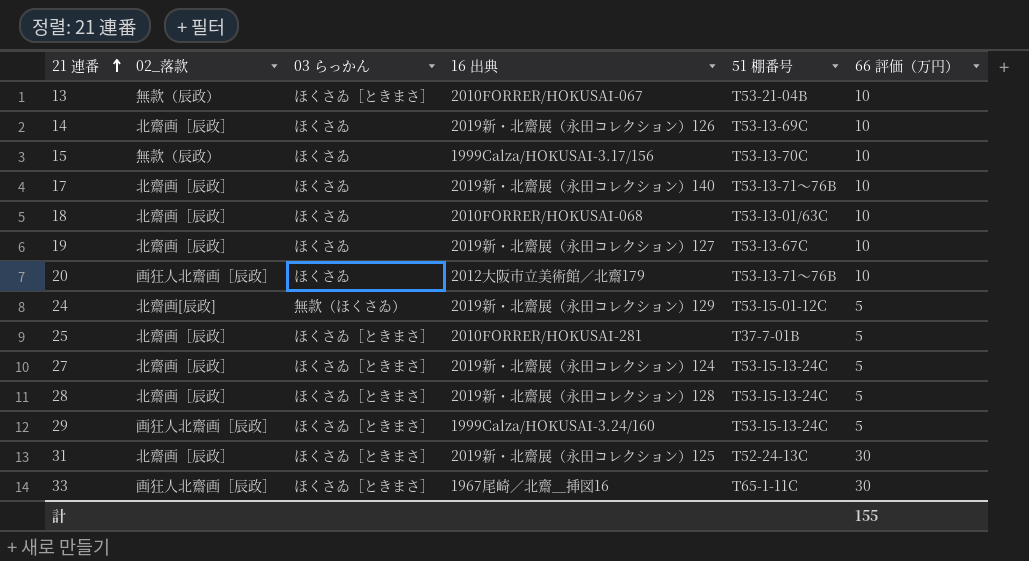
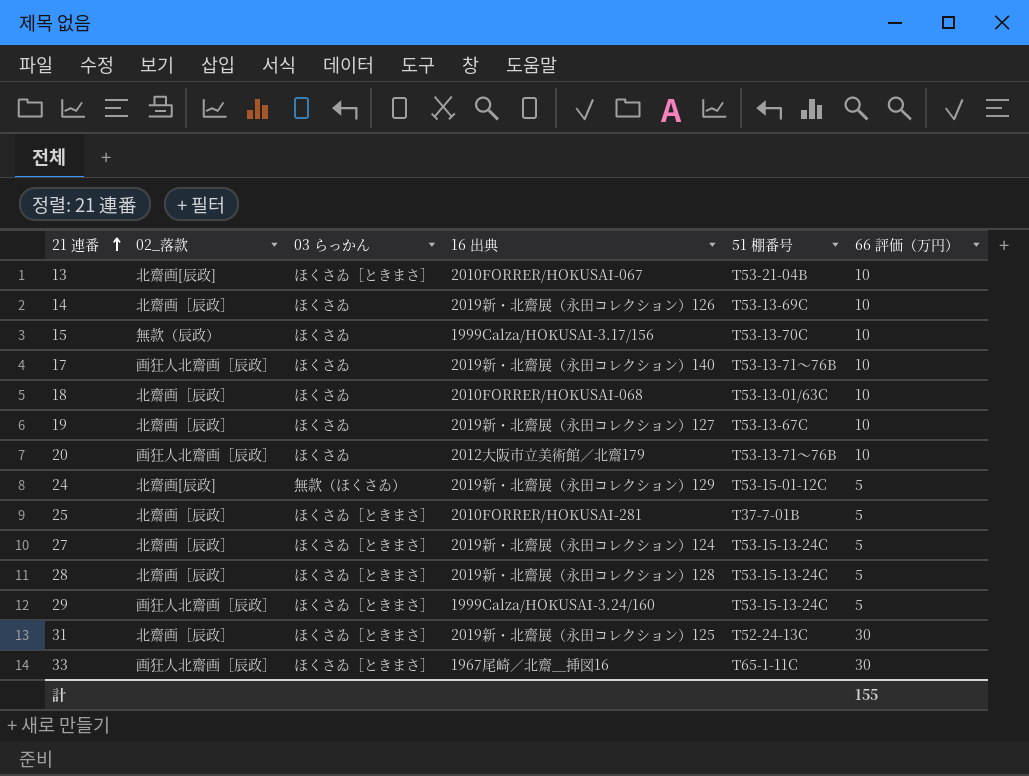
13 | 02_落款: 無款（辰政） -> 北齋画[辰政]
17 | 02_落款: 北齋画［辰政］ -> 画狂人北齋画［辰政］

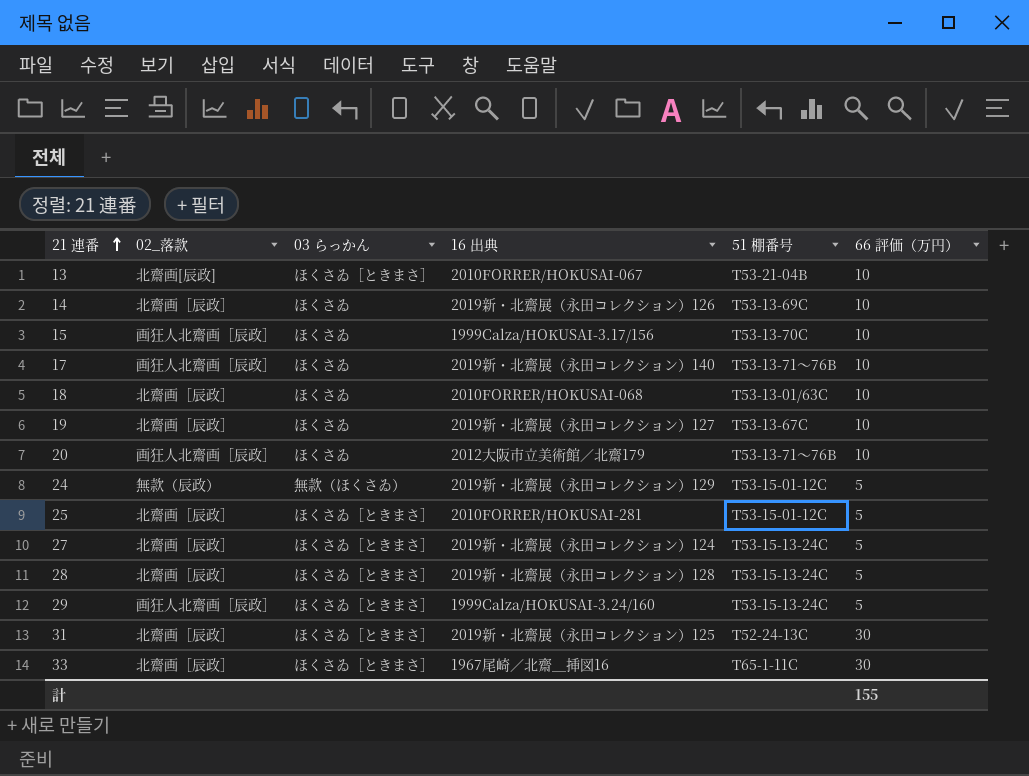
15 | 02_落款: 無款（辰政） -> 画狂人北齋画［辰政］
24 | 02_落款: 北齋画[辰政] -> 無款（辰政）
25 | 51 棚番号: T37-7-01B -> T53-15-01-12C
33 | 02_落款: 画狂人北齋画［辰政］ -> 北齋画［辰政］

